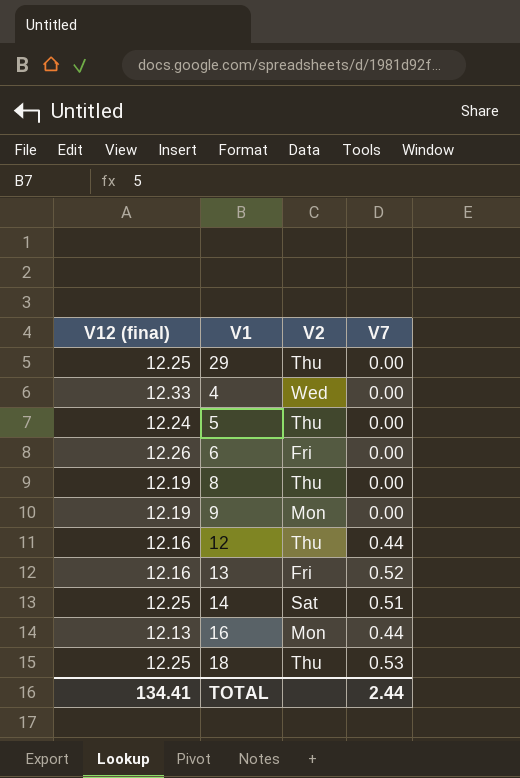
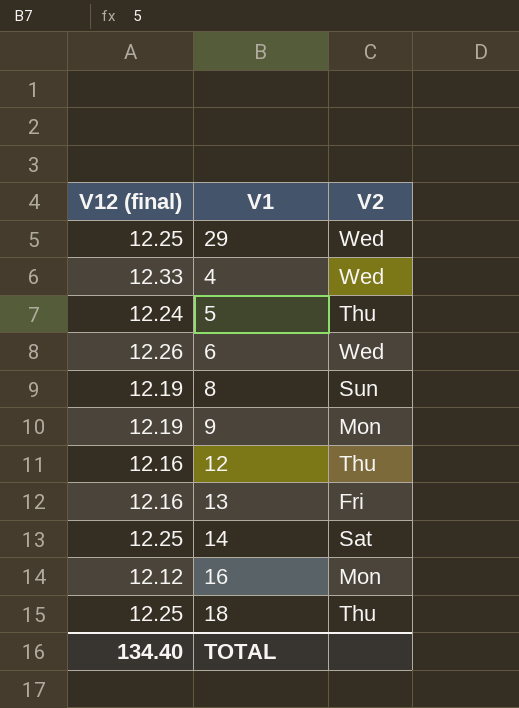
column V7 | position: 4 -> none
29 | V2: Thu -> Wed
6 | V2: Fri -> Wed
8 | V2: Thu -> Sun
16 | V12 (final): 12.13 -> 12.12
TOTAL | V12 (final): 134.41 -> 134.40

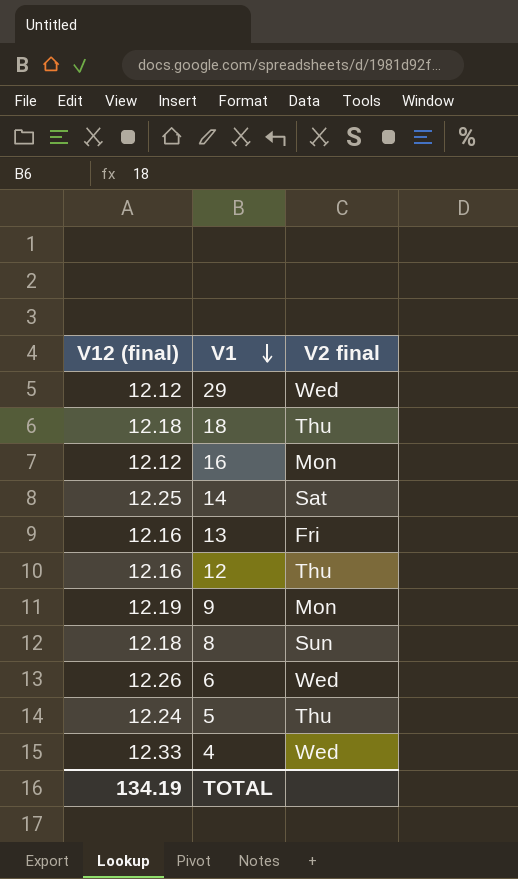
row order: none -> V1 descending
column name: V2 -> V2 final
29 | V12 (final): 12.25 -> 12.12
18 | V12 (final): 12.25 -> 12.18
8 | V12 (final): 12.19 -> 12.18
TOTAL | V12 (final): 134.40 -> 134.19

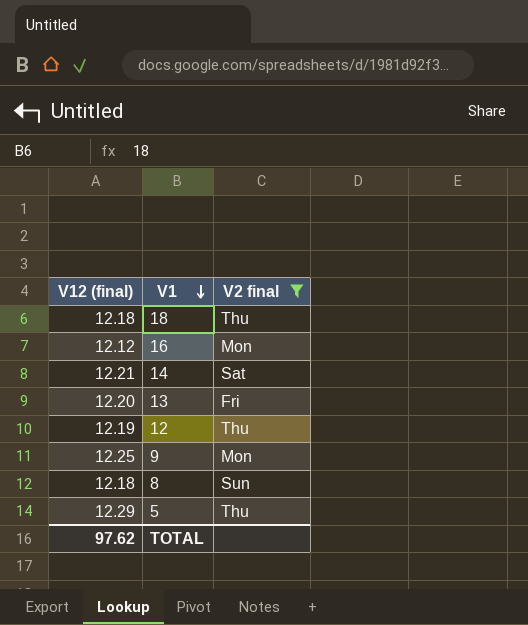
filter: none -> V2 final != Wed
14 | V12 (final): 12.25 -> 12.21
13 | V12 (final): 12.16 -> 12.20
12 | V12 (final): 12.16 -> 12.19
9 | V12 (final): 12.19 -> 12.25
5 | V12 (final): 12.24 -> 12.29
TOTAL | V12 (final): 134.19 -> 97.62

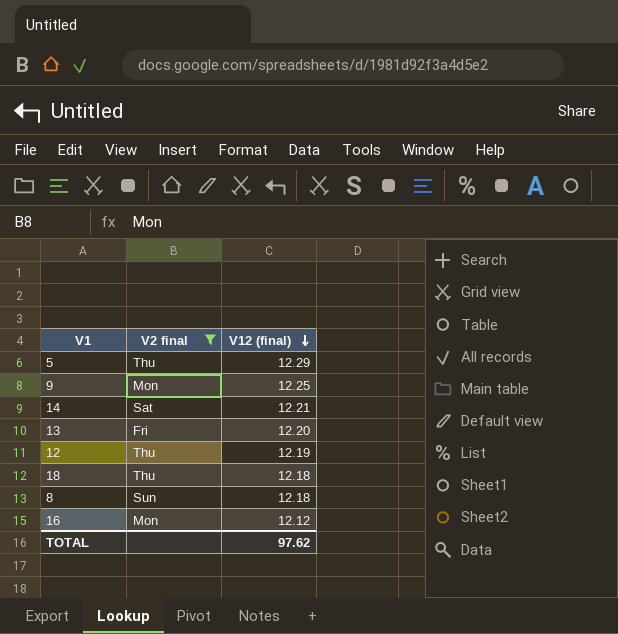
row order: V1 descending -> V12 (final) descending
column V12 (final) | position: 1 -> 3

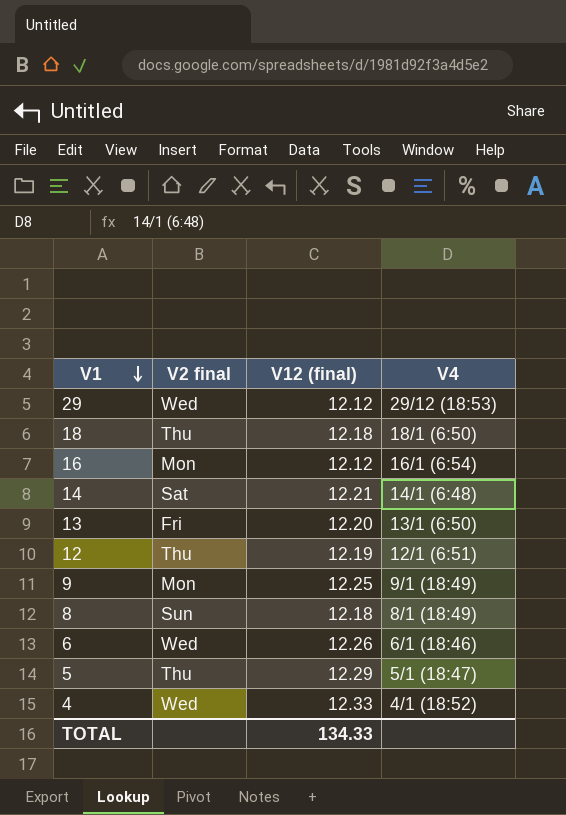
filter: V2 final != Wed -> none
row order: V12 (final) descending -> V1 descending
column V4 | position: none -> 4
TOTAL | V12 (final): 97.62 -> 134.33

